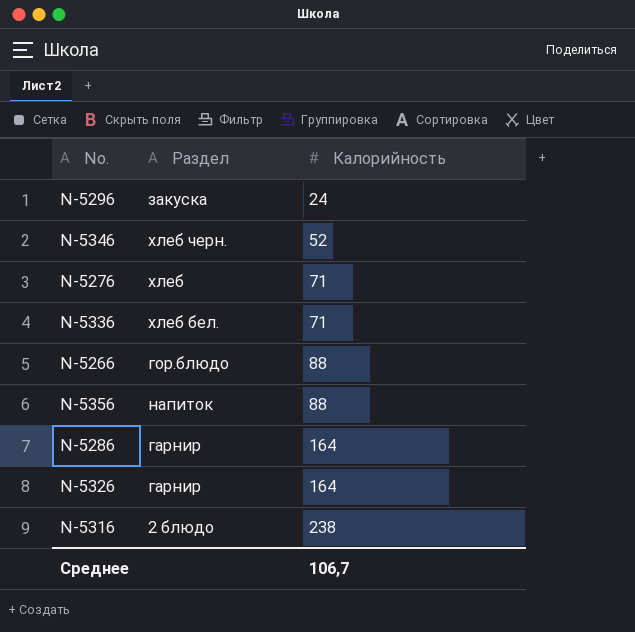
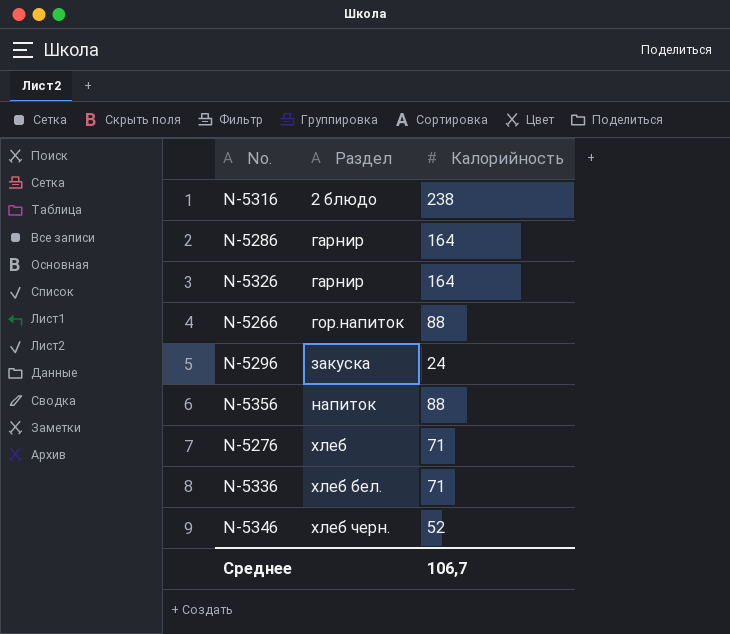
row order: Калорийность ascending -> Раздел ascending
N-5266 | Раздел: гор.блюдо -> гор.напиток

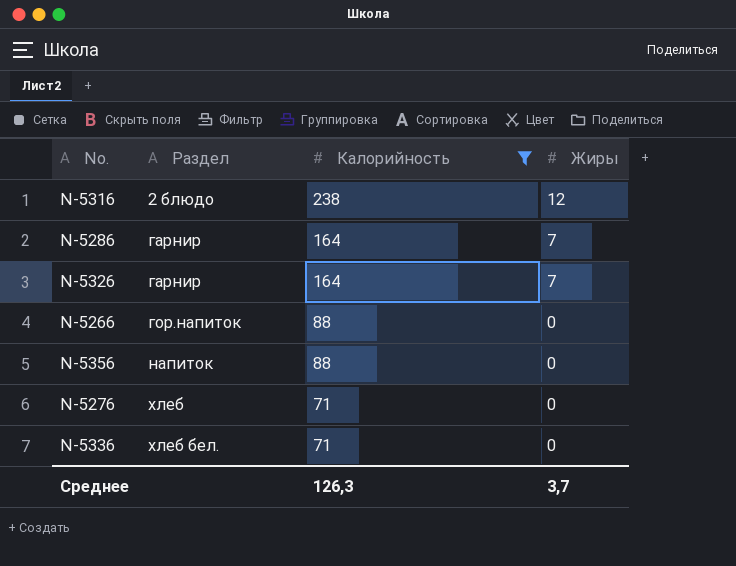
filter: none -> Калорийность >= 71
column Жиры | position: none -> 4
Среднее | Калорийность: 106,7 -> 126,3

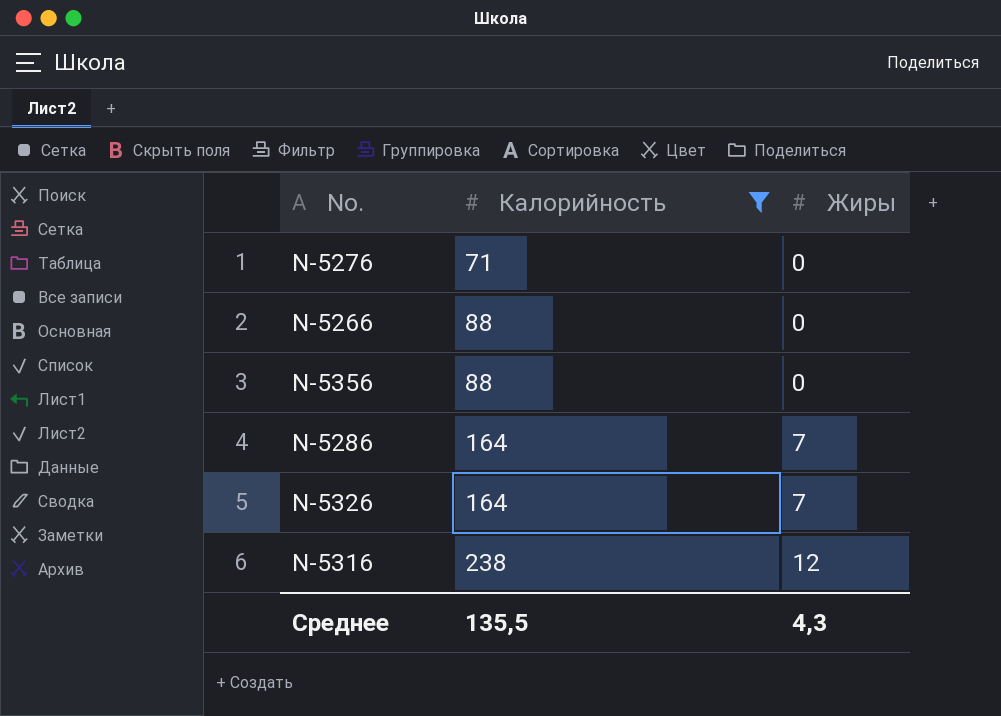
row order: Раздел ascending -> Калорийность ascending
column Раздел | position: 2 -> none
row N-5336: хлеб бел. | 71 | 0 -> none
Среднее | Калорийность: 126,3 -> 135,5
Среднее | Жиры: 3,7 -> 4,3

